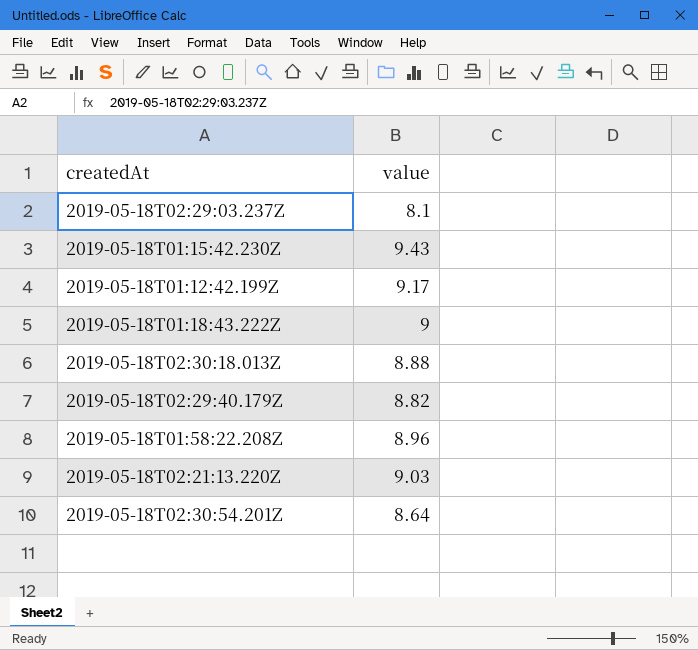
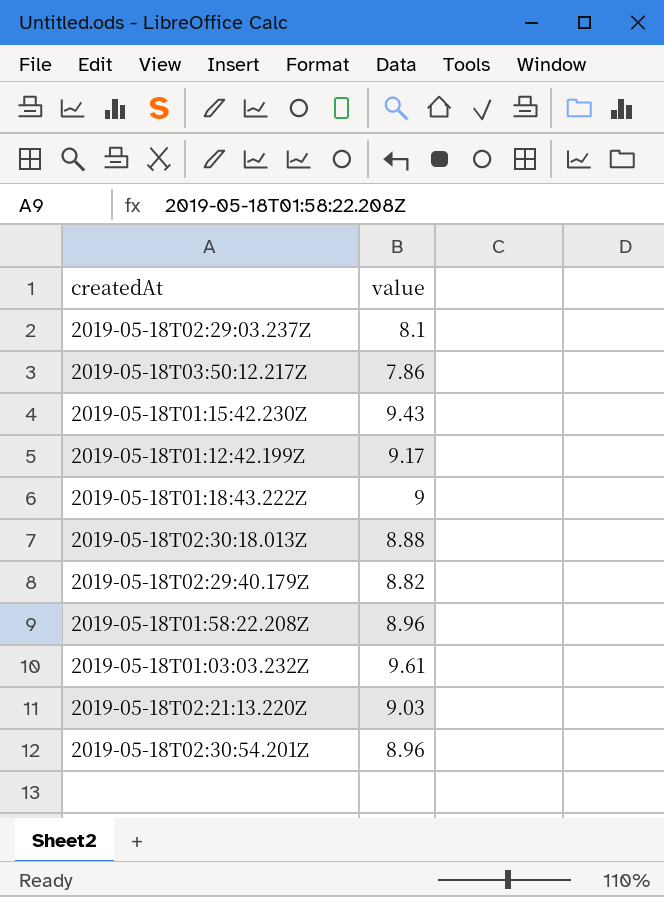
row 2019-05-18T03:50:12.217Z: none -> 7.86
row 2019-05-18T01:03:03.232Z: none -> 9.61
2019-05-18T02:30:54.201Z | value: 8.64 -> 8.96

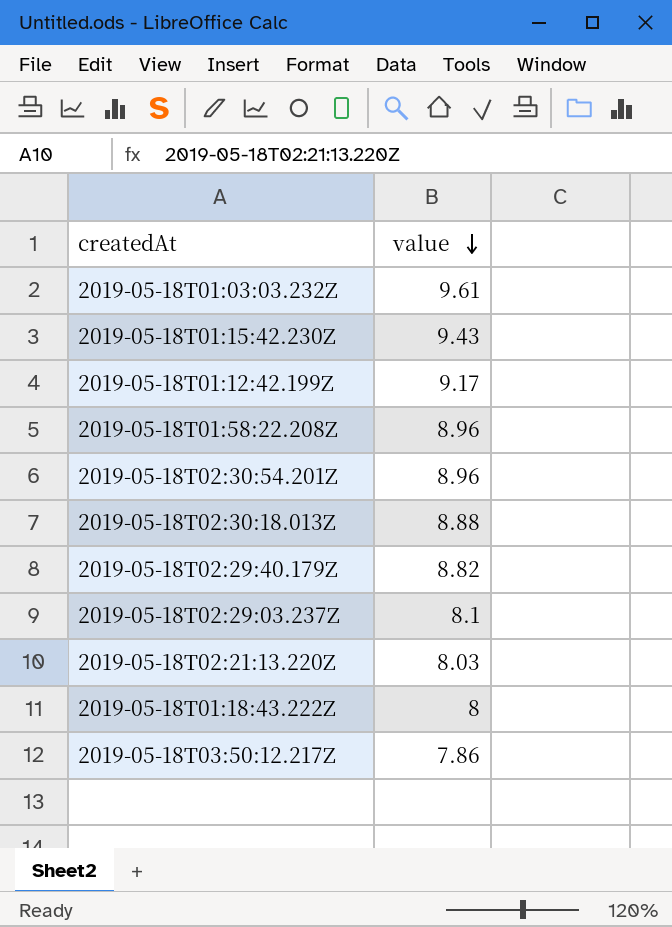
row order: none -> value descending
2019-05-18T02:21:13.220Z | value: 9.03 -> 8.03
2019-05-18T01:18:43.222Z | value: 9 -> 8

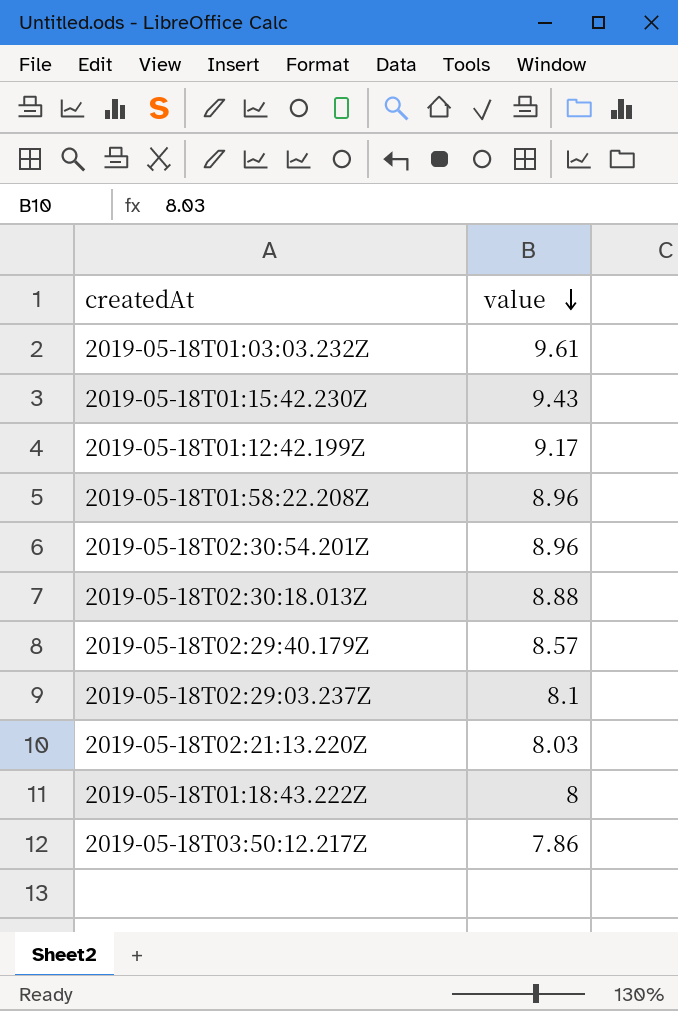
2019-05-18T02:29:40.179Z | value: 8.82 -> 8.57

